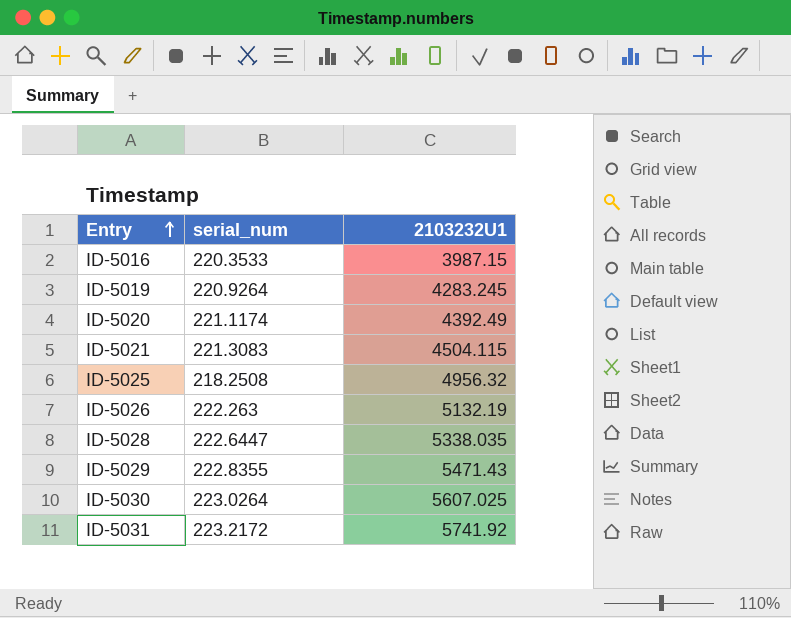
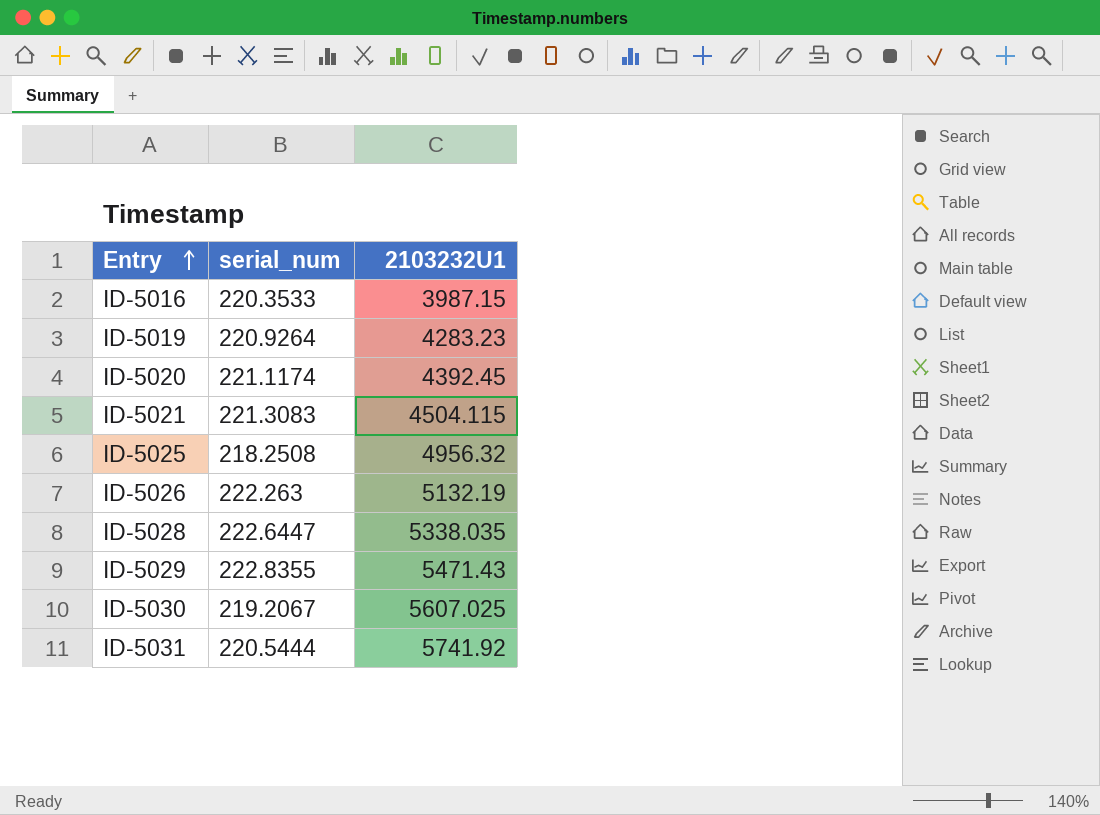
ID-5019 | 2103232U1: 4283.245 -> 4283.23
ID-5020 | 2103232U1: 4392.49 -> 4392.45
ID-5030 | serial_num: 223.0264 -> 219.2067
ID-5031 | serial_num: 223.2172 -> 220.5444

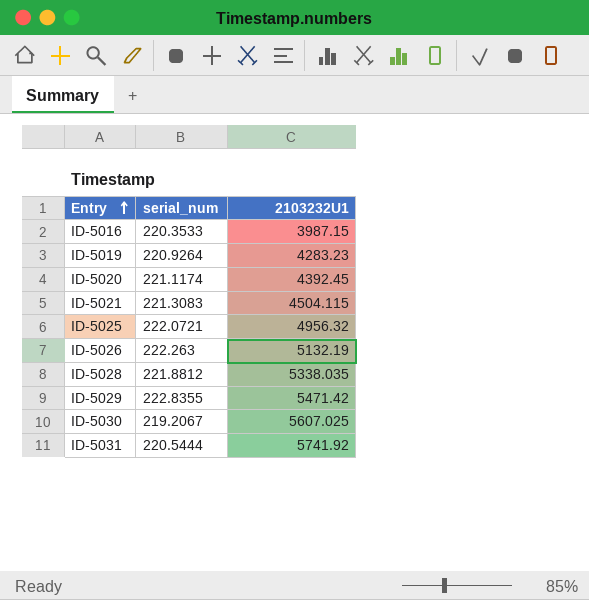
ID-5025 | serial_num: 218.2508 -> 222.0721
ID-5028 | serial_num: 222.6447 -> 221.8812
ID-5029 | 2103232U1: 5471.43 -> 5471.42

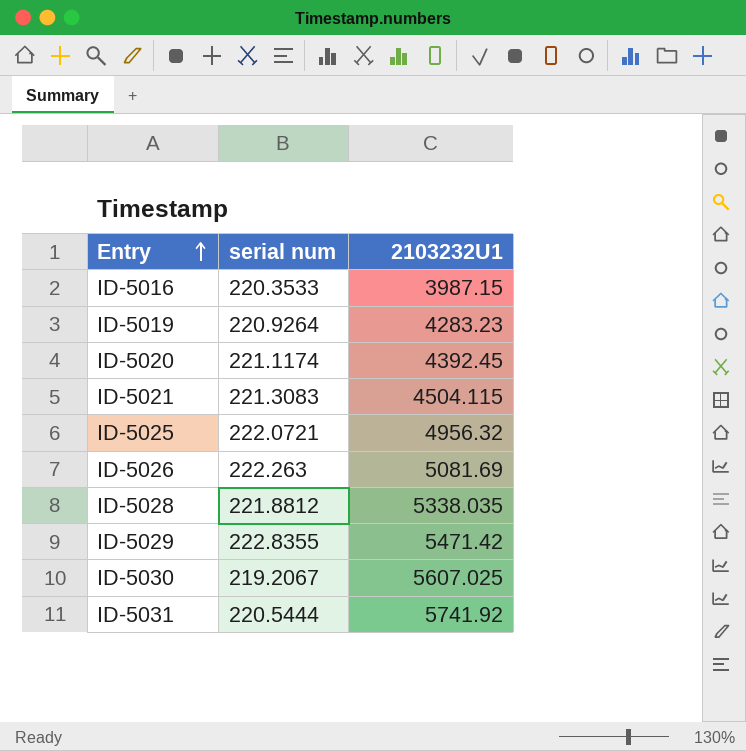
column name: serial_num -> serial num
ID-5026 | 2103232U1: 5132.19 -> 5081.69

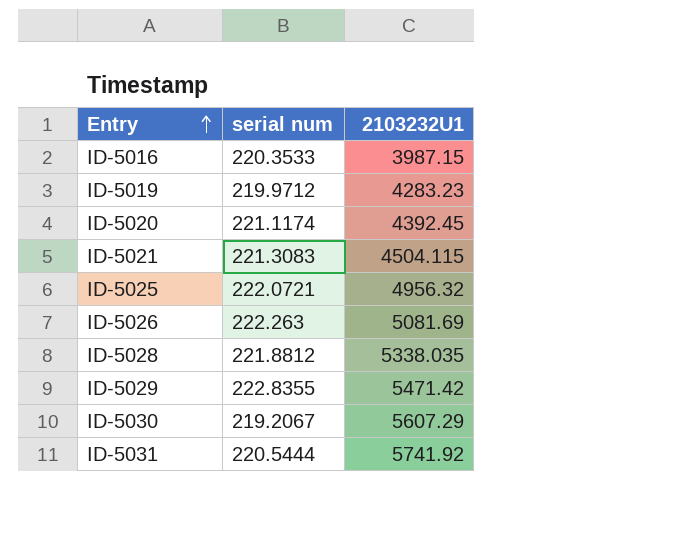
ID-5019 | serial num: 220.9264 -> 219.9712
ID-5030 | 2103232U1: 5607.025 -> 5607.29

